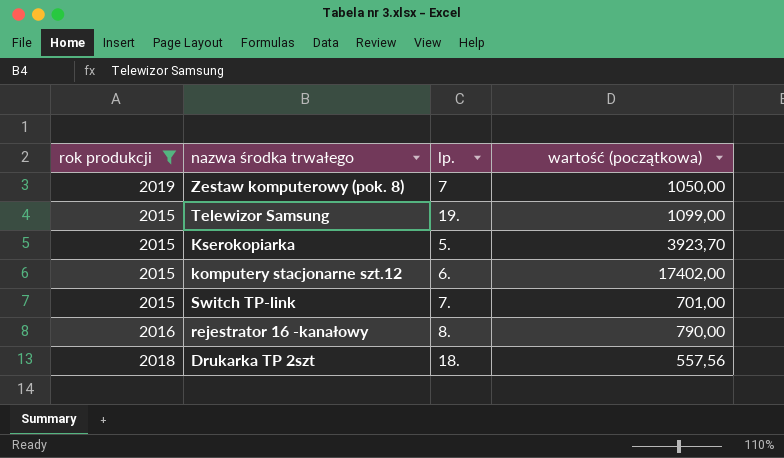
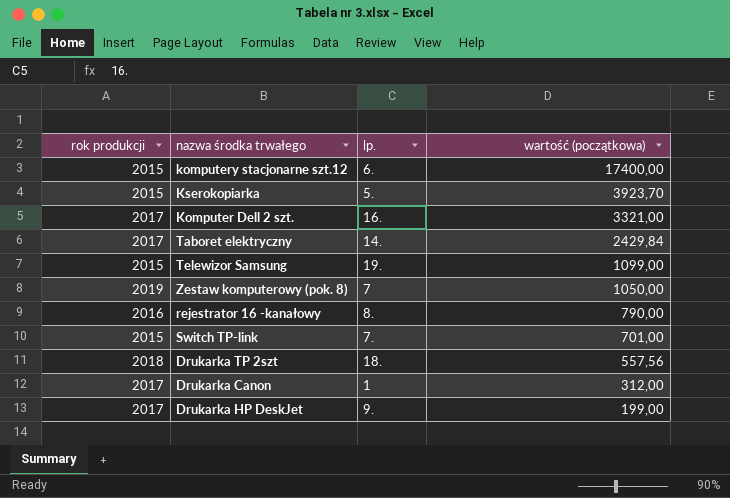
filter: rok produkcji != 2017 -> none
row order: none -> wartość (początkowa) descending
komputery stacjonarne szt.12 | wartość (początkowa): 17402,00 -> 17400,00

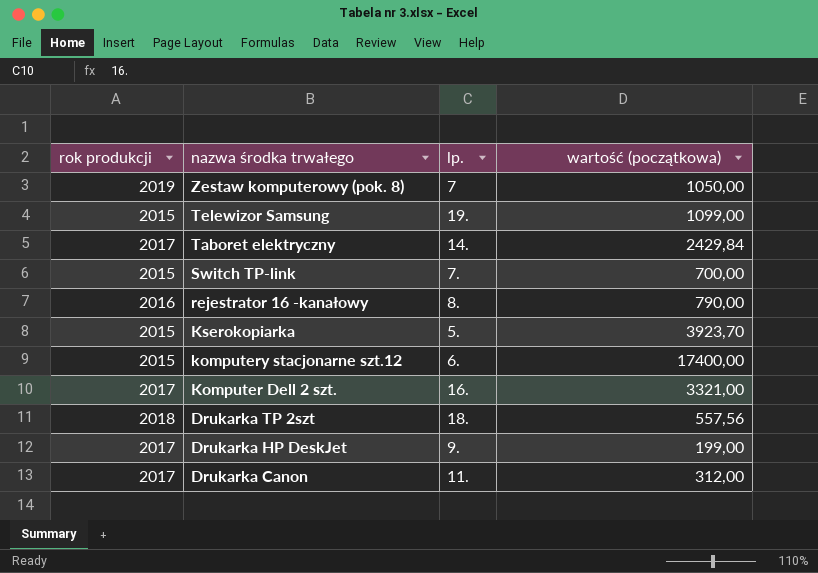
row order: wartość (początkowa) descending -> nazwa środka trwałego descending
Switch TP-link | wartość (początkowa): 701,00 -> 700,00
Drukarka Canon | lp.: 1 -> 11.

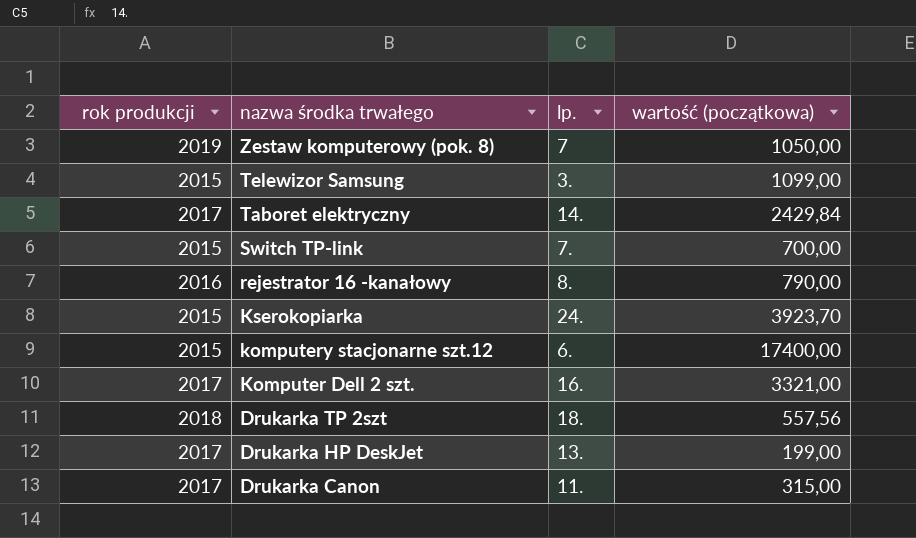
Telewizor Samsung | lp.: 19. -> 3.
Kserokopiarka | lp.: 5. -> 24.
Drukarka HP DeskJet | lp.: 9. -> 13.
Drukarka Canon | wartość (początkowa): 312,00 -> 315,00

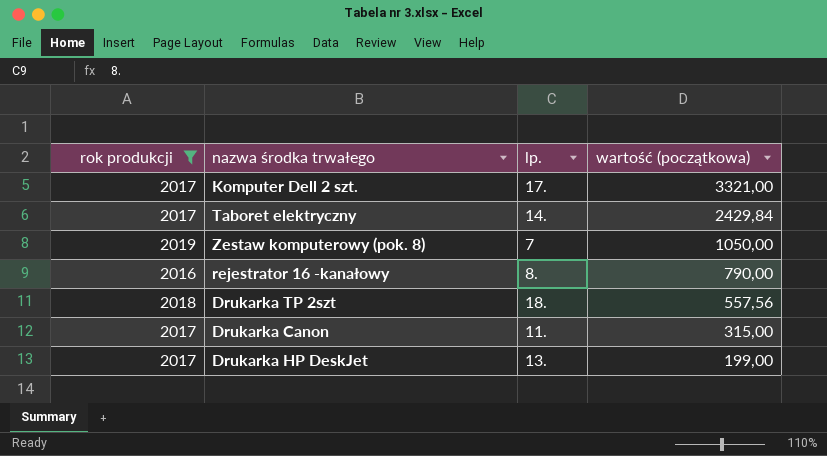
filter: none -> rok produkcji != 2015
row order: nazwa środka trwałego descending -> wartość (początkowa) descending
Komputer Dell 2 szt. | lp.: 16. -> 17.

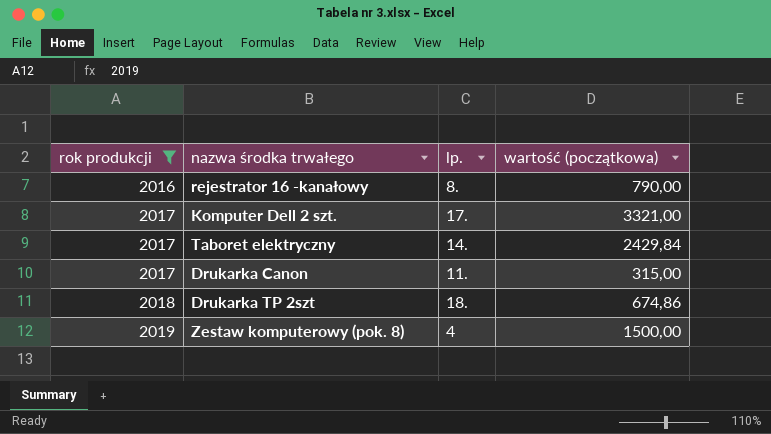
row order: wartość (początkowa) descending -> rok produkcji ascending
row Drukarka HP DeskJet: 2017 | 13. | 199,00 -> none
Drukarka TP 2szt | wartość (początkowa): 557,56 -> 674,86
Zestaw komputerowy (pok. 8) | lp.: 7 -> 4
Zestaw komputerowy (pok. 8) | wartość (początkowa): 1050,00 -> 1500,00

